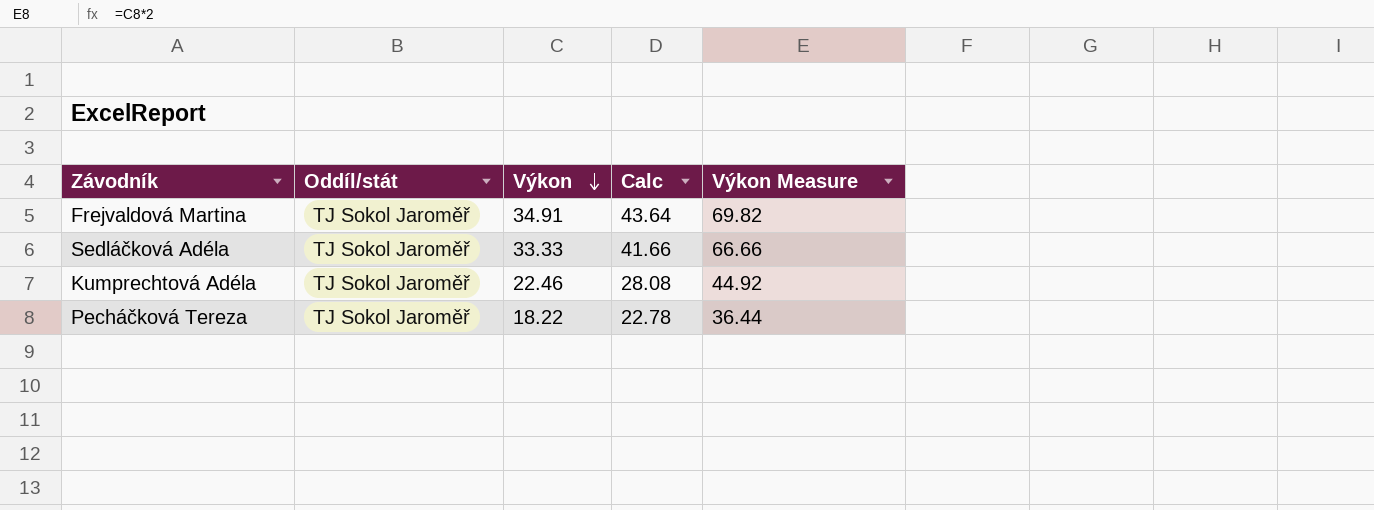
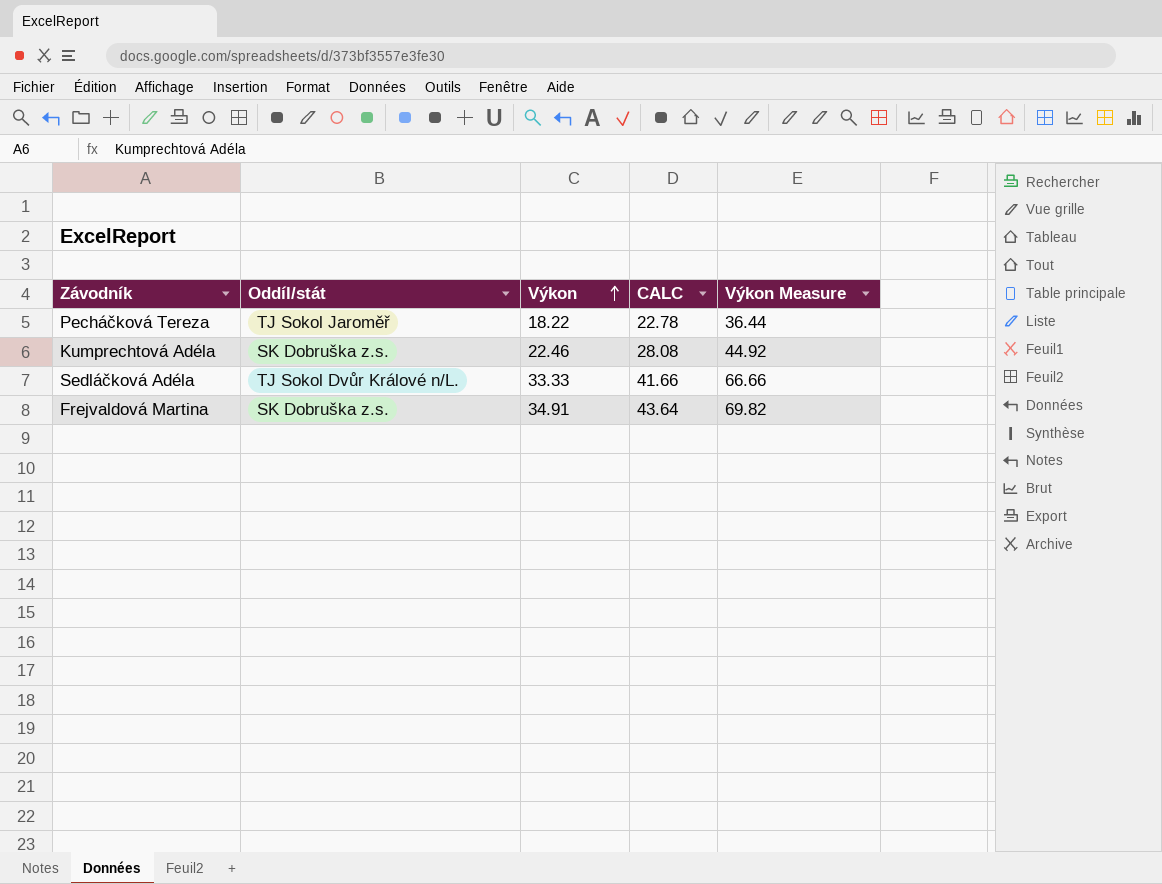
row order: Výkon descending -> Výkon ascending
column name: Calc -> CALC
Kumprechtová Adéla | Oddíl/stát: TJ Sokol Jaroměř -> SK Dobruška z.s.
Sedláčková Adéla | Oddíl/stát: TJ Sokol Jaroměř -> TJ Sokol Dvůr Králové n/L.
Frejvaldová Martina | Oddíl/stát: TJ Sokol Jaroměř -> SK Dobruška z.s.

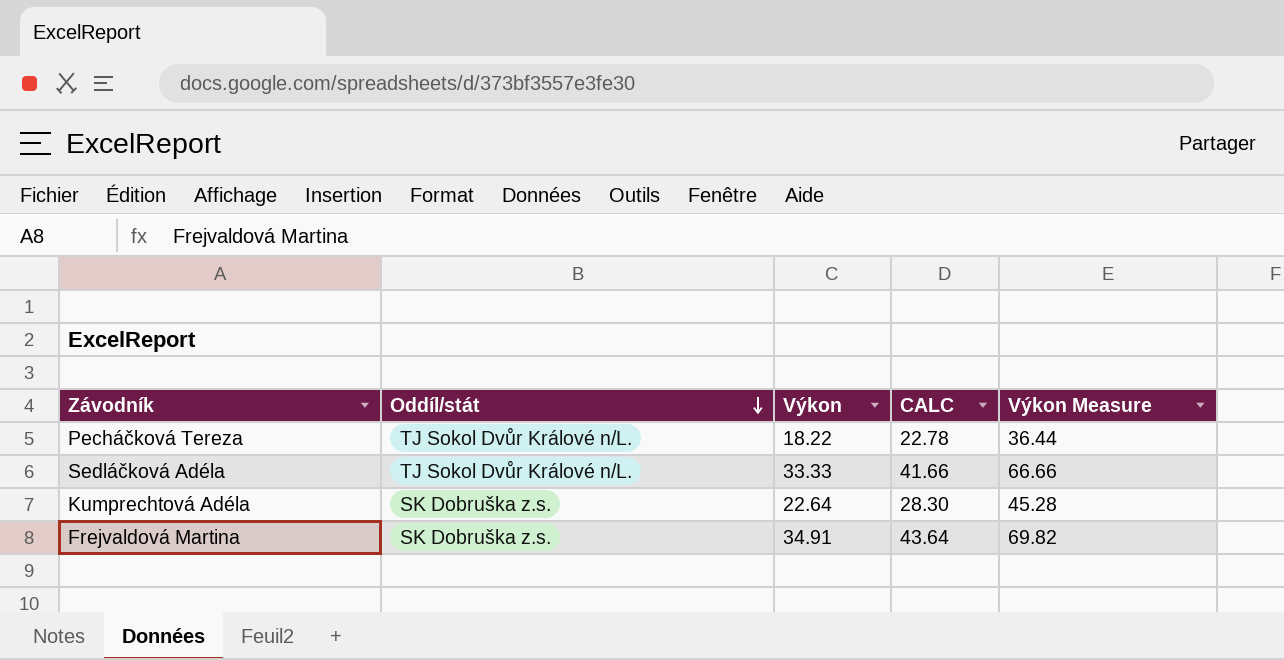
row order: Výkon ascending -> Oddíl/stát descending
Pecháčková Tereza | Oddíl/stát: TJ Sokol Jaroměř -> TJ Sokol Dvůr Králové n/L.
Kumprechtová Adéla | Výkon: 22.46 -> 22.64
Kumprechtová Adéla | CALC: 28.08 -> 28.30
Kumprechtová Adéla | Výkon Measure: 44.92 -> 45.28

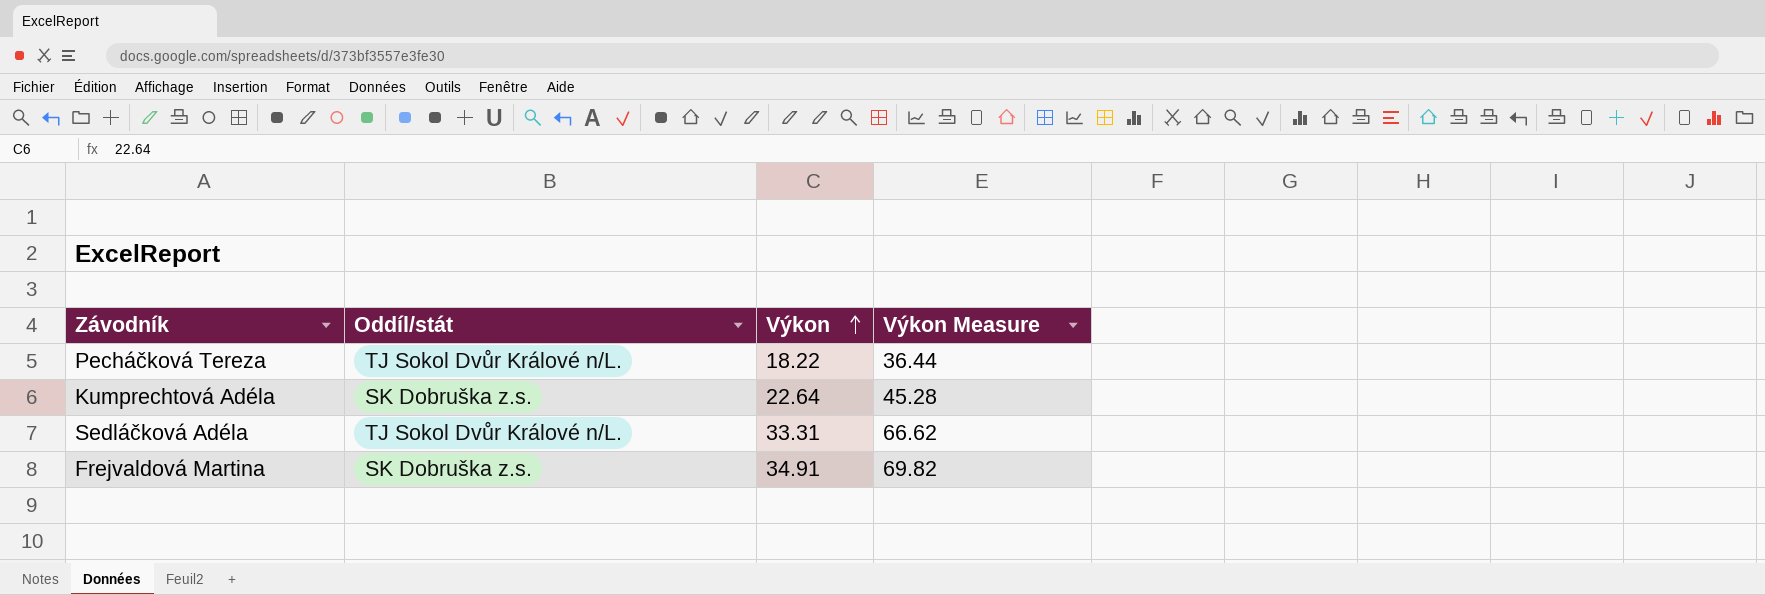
row order: Oddíl/stát descending -> Výkon ascending
column CALC | formula: [Výkon] * 1.25 -> none
Sedláčková Adéla | Výkon: 33.33 -> 33.31
Sedláčková Adéla | Výkon Measure: 66.66 -> 66.62

